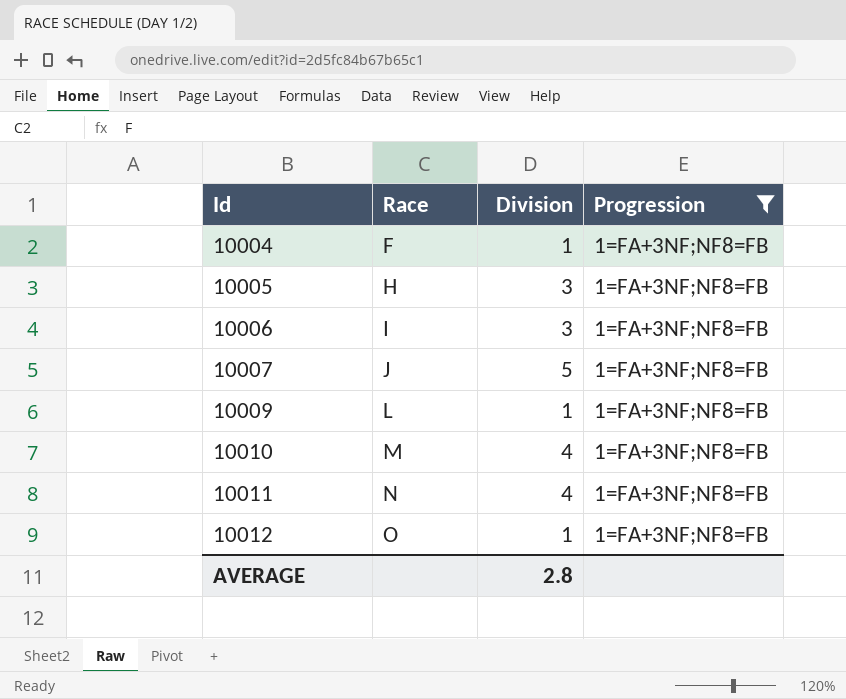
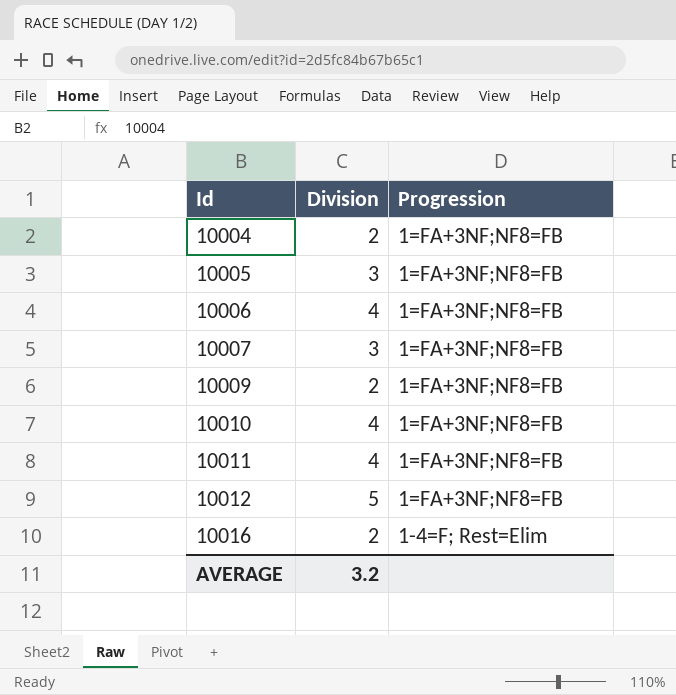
filter: Progression = 1=FA+3NF;NF8=FB -> none
column Race | position: 2 -> none
10004 | Division: 1 -> 2
10006 | Division: 3 -> 4
10007 | Division: 5 -> 3
10009 | Division: 1 -> 2
10012 | Division: 1 -> 5
AVERAGE | Division: 2.8 -> 3.2

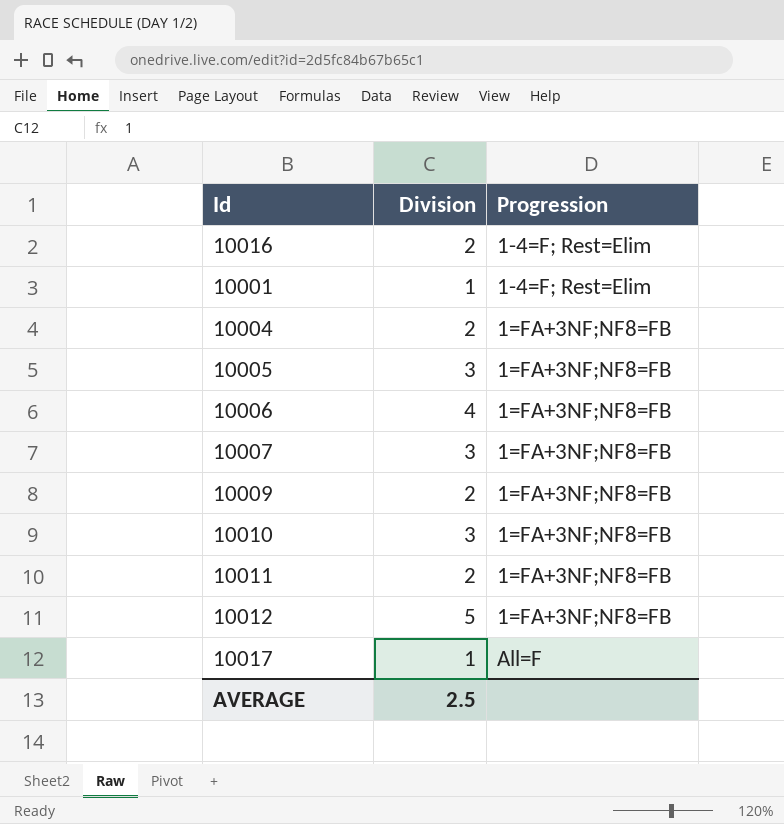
row order: Id ascending -> Progression ascending
row 10001: none -> 1 | 1-4=F; Rest=Elim
10010 | Division: 4 -> 3
10011 | Division: 4 -> 2
row 10017: none -> 1 | All=F
AVERAGE | Division: 3.2 -> 2.5

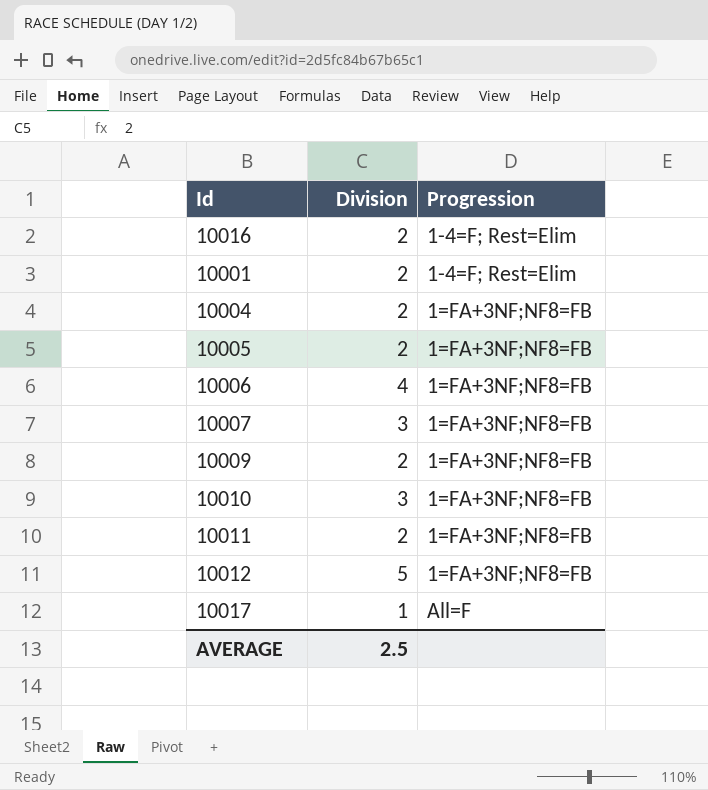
10001 | Division: 1 -> 2
10005 | Division: 3 -> 2

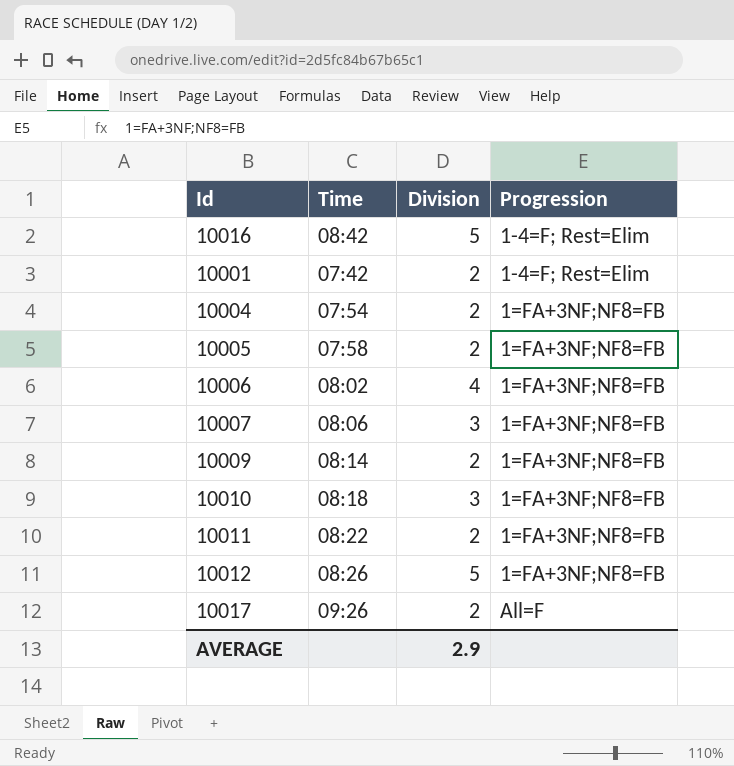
column Time | position: none -> 2
10016 | Division: 2 -> 5
10017 | Division: 1 -> 2
AVERAGE | Division: 2.5 -> 2.9

